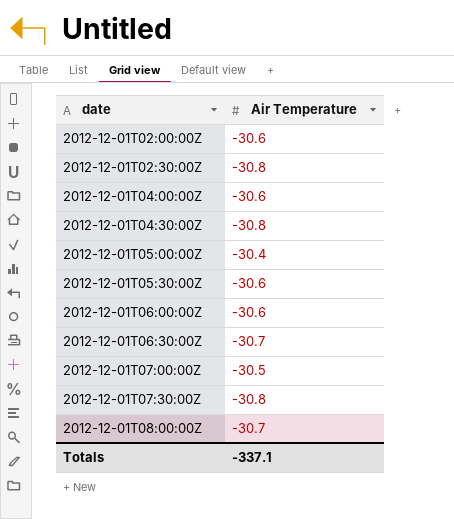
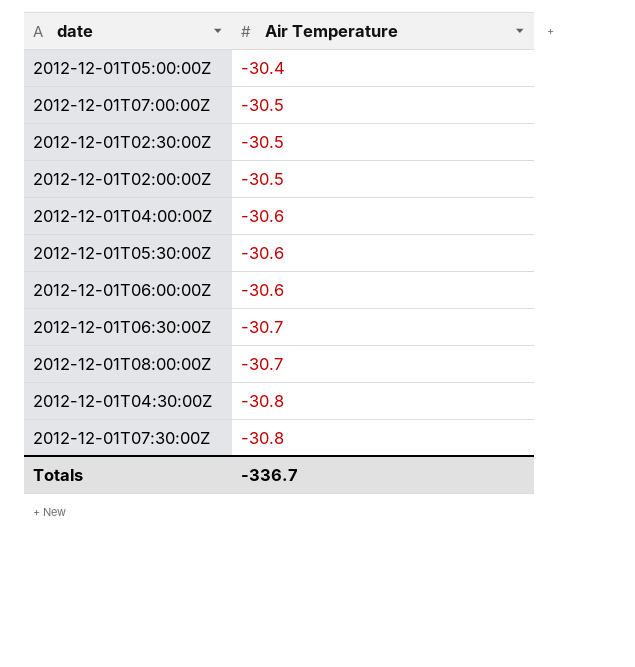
row order: date ascending -> Air Temperature descending
2012-12-01T02:30:00Z | Air Temperature: -30.8 -> -30.5
2012-12-01T02:00:00Z | Air Temperature: -30.6 -> -30.5
Totals | Air Temperature: -337.1 -> -336.7

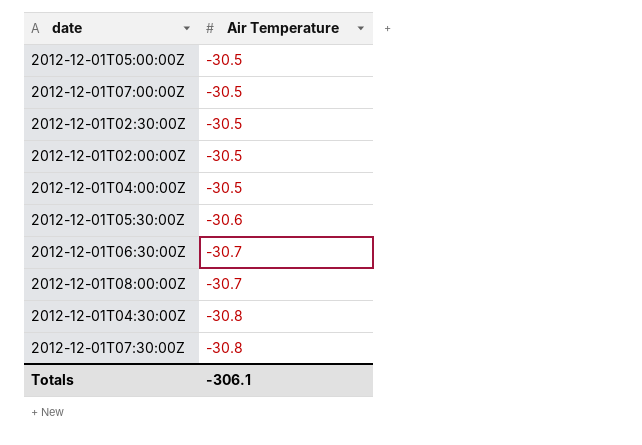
row 2012-12-01T06:00:00Z: -30.6 -> none
2012-12-01T05:00:00Z | Air Temperature: -30.4 -> -30.5
2012-12-01T04:00:00Z | Air Temperature: -30.6 -> -30.5
Totals | Air Temperature: -336.7 -> -306.1

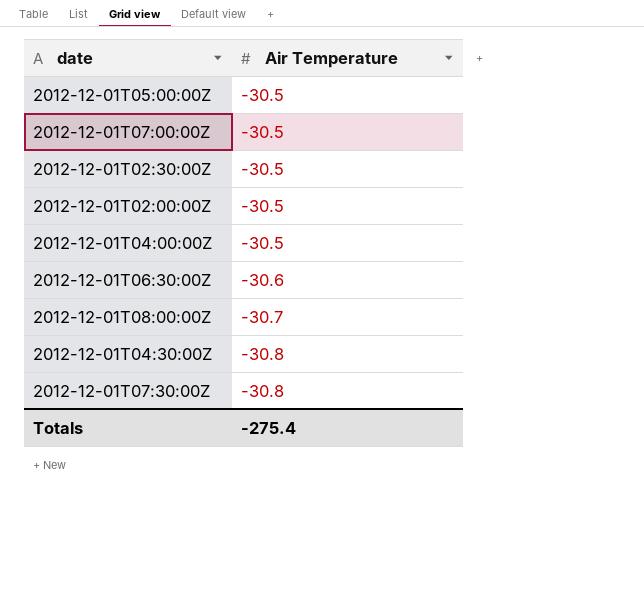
row 2012-12-01T05:30:00Z: -30.6 -> none
2012-12-01T06:30:00Z | Air Temperature: -30.7 -> -30.6
Totals | Air Temperature: -306.1 -> -275.4

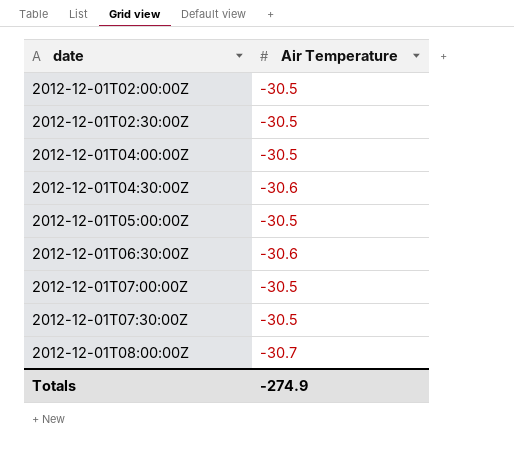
row order: Air Temperature descending -> date ascending
2012-12-01T04:30:00Z | Air Temperature: -30.8 -> -30.6
2012-12-01T07:30:00Z | Air Temperature: -30.8 -> -30.5
Totals | Air Temperature: -275.4 -> -274.9

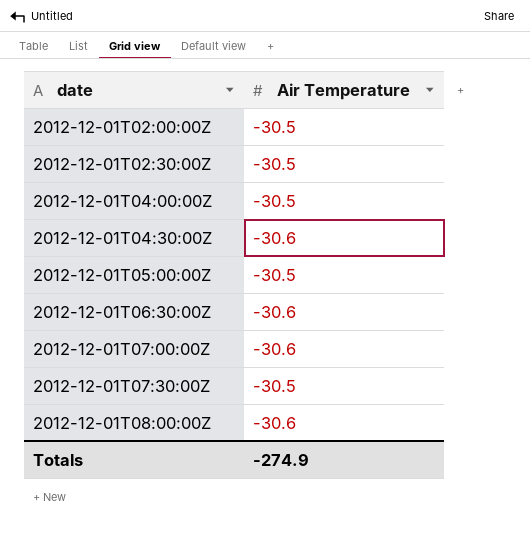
2012-12-01T07:00:00Z | Air Temperature: -30.5 -> -30.6
2012-12-01T08:00:00Z | Air Temperature: -30.7 -> -30.6

